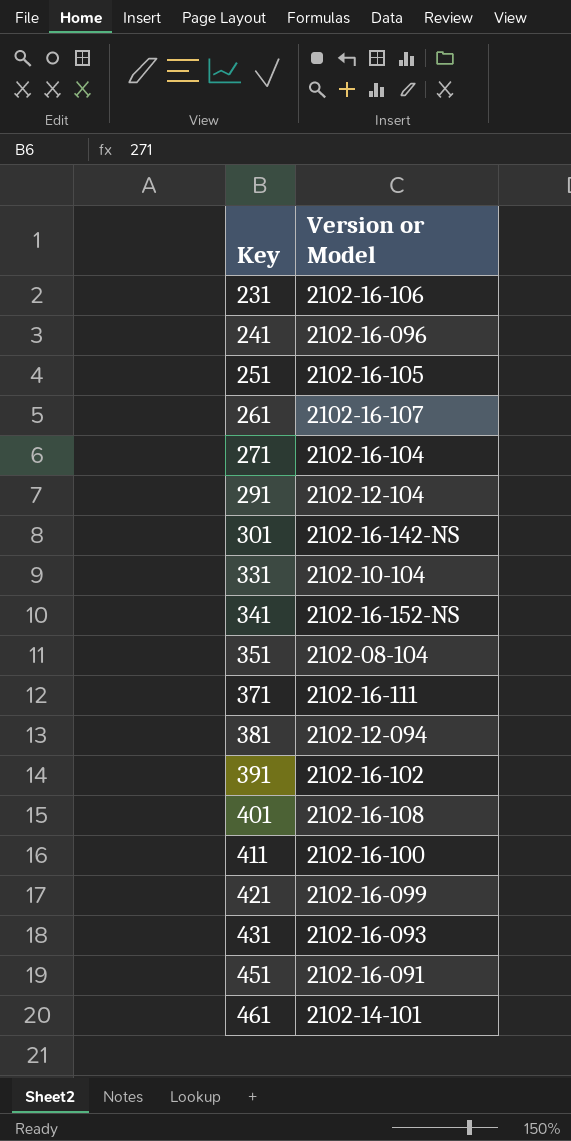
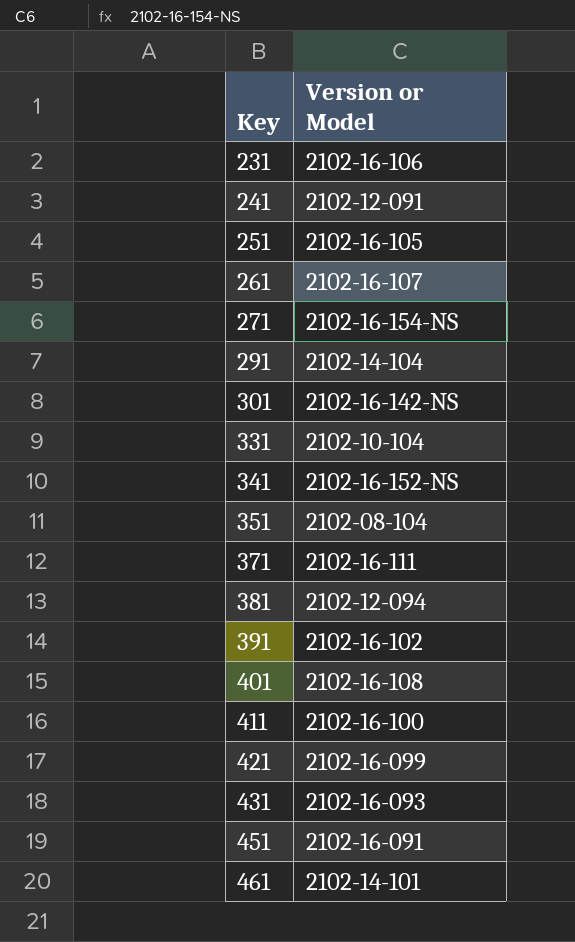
241 | Version or Model: 2102-16-096 -> 2102-12-091
271 | Version or Model: 2102-16-104 -> 2102-16-154-NS
291 | Version or Model: 2102-12-104 -> 2102-14-104

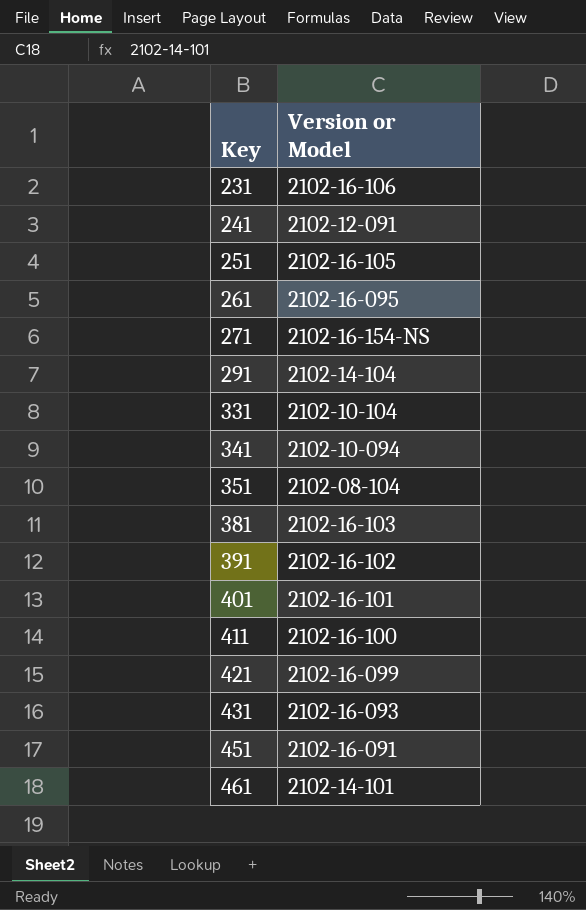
row 301: 2102-16-142-NS -> none
row 371: 2102-16-111 -> none
261 | Version or Model: 2102-16-107 -> 2102-16-095
341 | Version or Model: 2102-16-152-NS -> 2102-10-094
381 | Version or Model: 2102-12-094 -> 2102-16-103
401 | Version or Model: 2102-16-108 -> 2102-16-101

